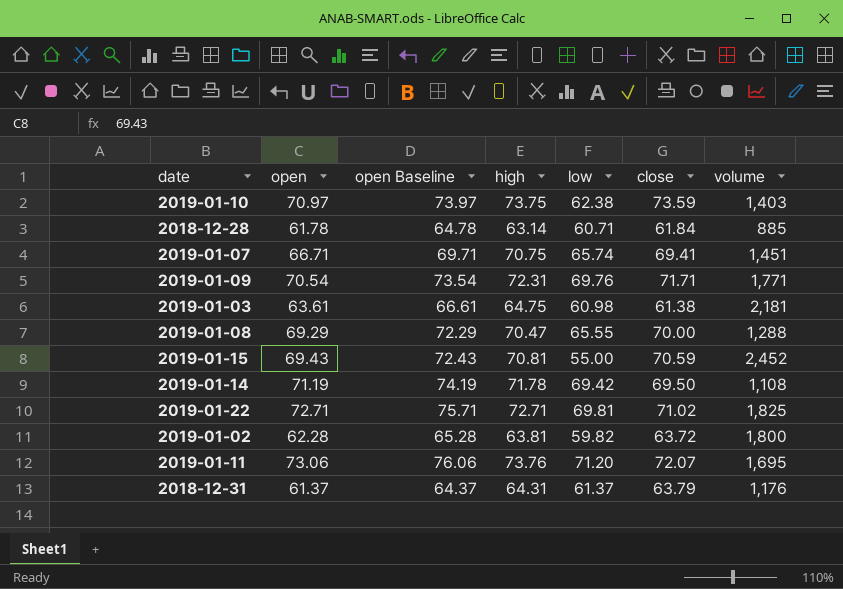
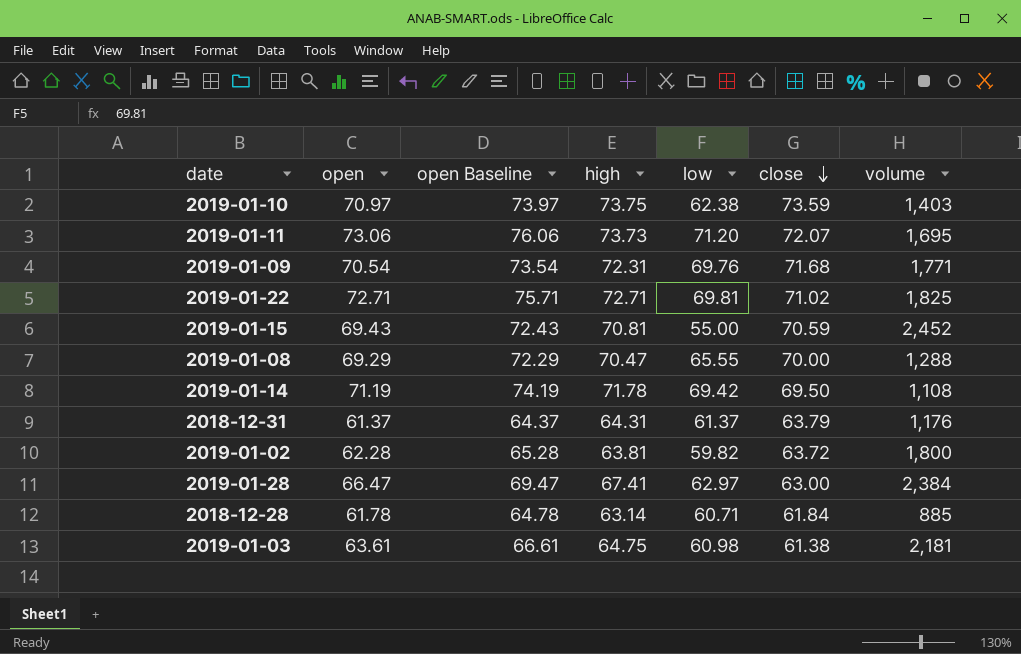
row order: none -> close descending
row 2019-01-07: 66.71 | 69.71 | 70.75 | 65.74 | 69.41 | 1,451 -> none
2019-01-11 | high: 73.76 -> 73.73
2019-01-09 | close: 71.71 -> 71.68
row 2019-01-28: none -> 66.47 | 69.47 | 67.41 | 62.97 | 63.00 | 2,384

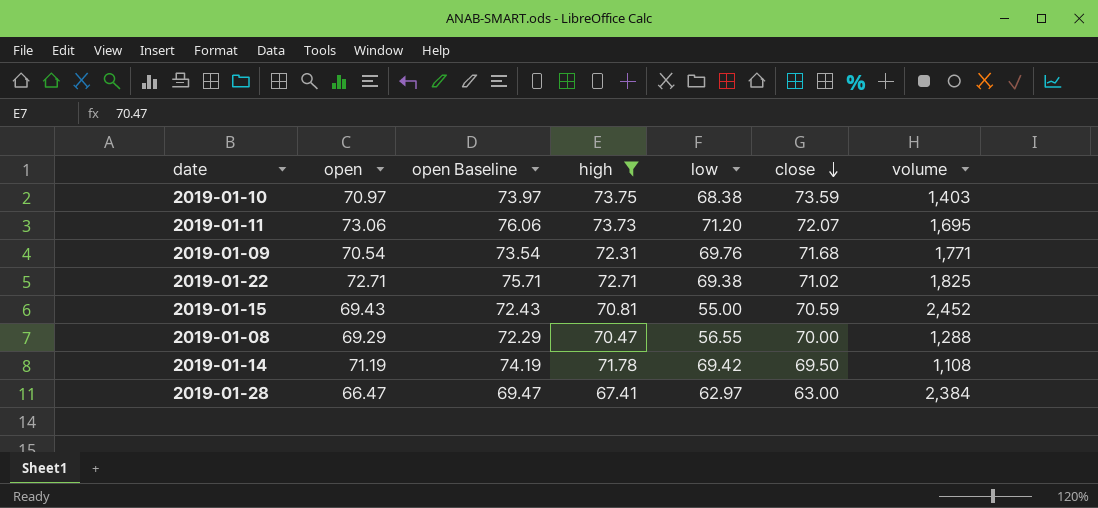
filter: none -> high >= 67.41
2019-01-10 | low: 62.38 -> 68.38
2019-01-22 | low: 69.81 -> 69.38
2019-01-08 | low: 65.55 -> 56.55

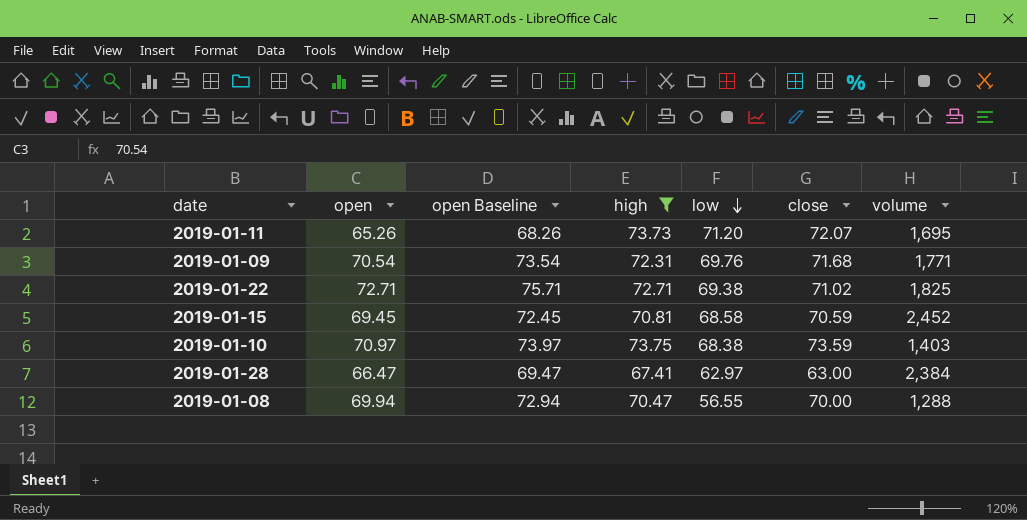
row order: close descending -> low descending
row 2019-01-14: 71.19 | 74.19 | 71.78 | 69.42 | 69.50 | 1,108 -> none
2019-01-11 | open: 73.06 -> 65.26
2019-01-11 | open Baseline: 76.06 -> 68.26
2019-01-15 | open: 69.43 -> 69.45
2019-01-15 | open Baseline: 72.43 -> 72.45
2019-01-15 | low: 55.00 -> 68.58
2019-01-08 | open: 69.29 -> 69.94
2019-01-08 | open Baseline: 72.29 -> 72.94

